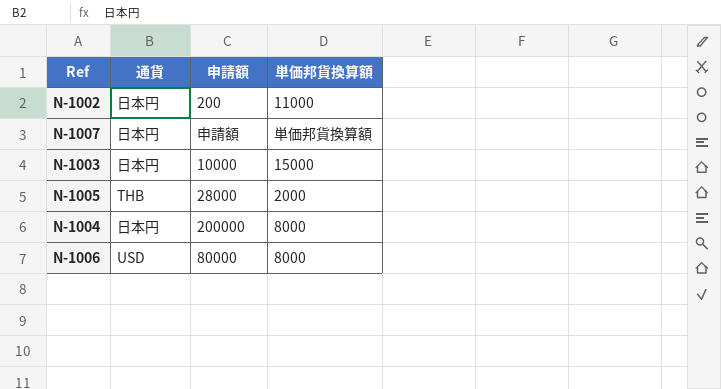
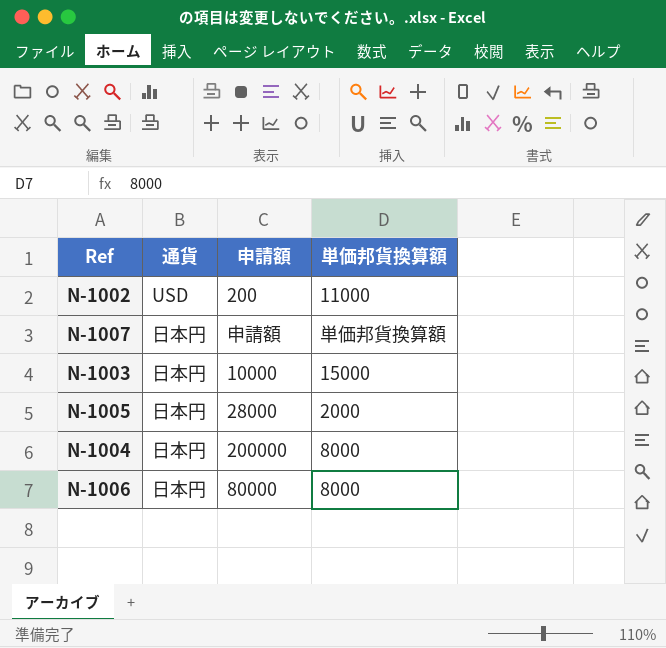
N-1002 | 通貨: 日本円 -> USD
N-1005 | 通貨: THB -> 日本円
N-1006 | 通貨: USD -> 日本円

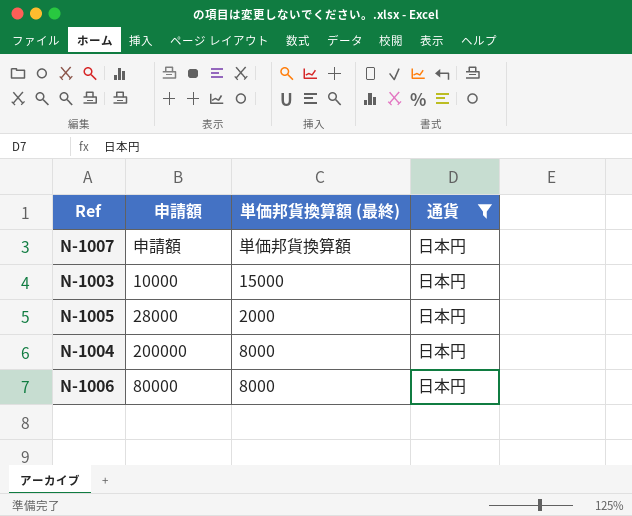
filter: none -> 通貨 = 日本円
column name: 単価邦貨換算額 -> 単価邦貨換算額 (最終)
column 通貨 | position: 2 -> 4

